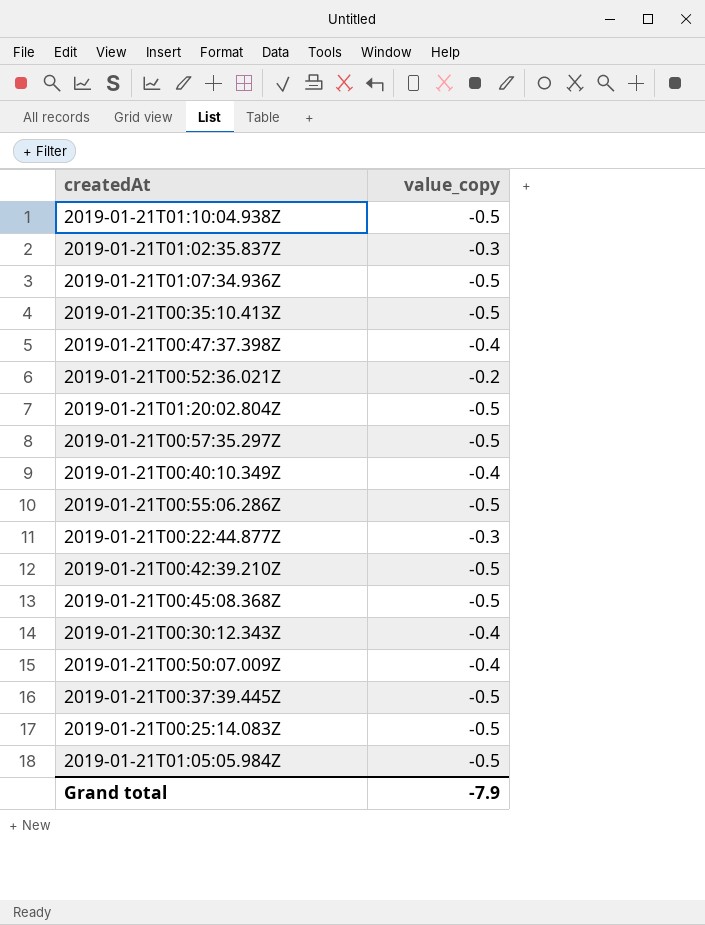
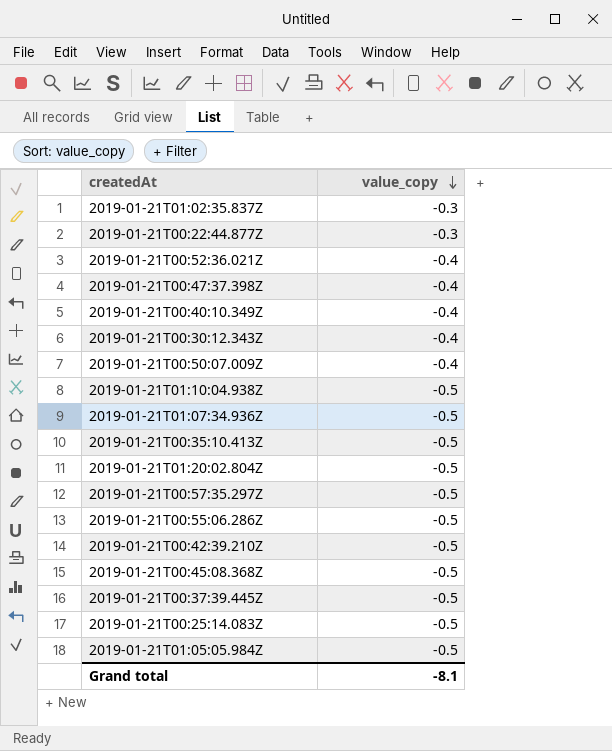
row order: none -> value_copy descending
2019-01-21T00:52:36.021Z | value_copy: -0.2 -> -0.4
Grand total | value_copy: -7.9 -> -8.1

